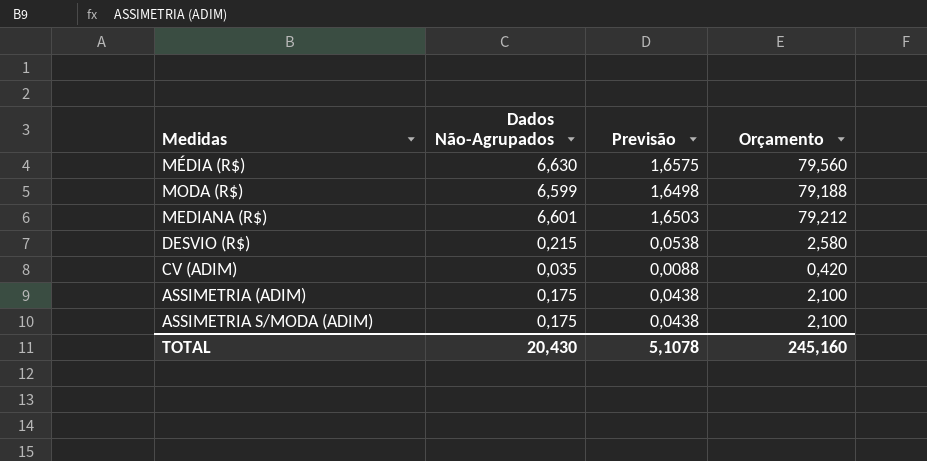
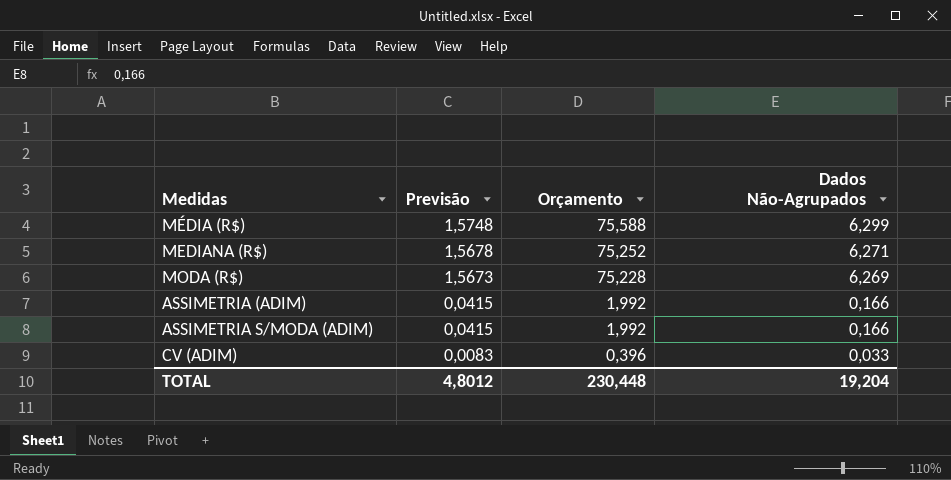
row order: none -> Previsão descending
column Dados Não-Agrupados | position: 2 -> 4
row DESVIO (R$): 0,215 | 0,0538 | 2,580 -> none
MÉDIA (R$) | Previsão: 1,6575 -> 1,5748
MÉDIA (R$) | Orçamento: 79,560 -> 75,588
MÉDIA (R$) | Dados Não-Agrupados: 6,630 -> 6,299
MEDIANA (R$) | Previsão: 1,6503 -> 1,5678
MEDIANA (R$) | Orçamento: 79,212 -> 75,252
MEDIANA (R$) | Dados Não-Agrupados: 6,601 -> 6,271
MODA (R$) | Previsão: 1,6498 -> 1,5673
MODA (R$) | Orçamento: 79,188 -> 75,228
MODA (R$) | Dados Não-Agrupados: 6,599 -> 6,269
ASSIMETRIA (ADIM) | Previsão: 0,0438 -> 0,0415
ASSIMETRIA (ADIM) | Orçamento: 2,100 -> 1,992
ASSIMETRIA (ADIM) | Dados Não-Agrupados: 0,175 -> 0,166
ASSIMETRIA S/MODA (ADIM) | Previsão: 0,0438 -> 0,0415
ASSIMETRIA S/MODA (ADIM) | Orçamento: 2,100 -> 1,992
ASSIMETRIA S/MODA (ADIM) | Dados Não-Agrupados: 0,175 -> 0,166
CV (ADIM) | Previsão: 0,0088 -> 0,0083
CV (ADIM) | Orçamento: 0,420 -> 0,396
CV (ADIM) | Dados Não-Agrupados: 0,035 -> 0,033
TOTAL | Previsão: 5,1078 -> 4,8012
TOTAL | Orçamento: 245,160 -> 230,448
TOTAL | Dados Não-Agrupados: 20,430 -> 19,204

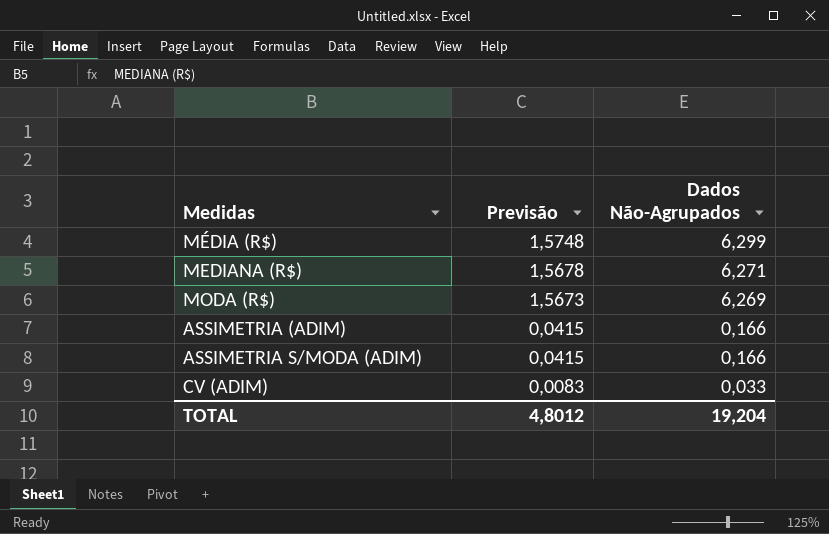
column Orçamento | formula: [Dados Não-Agrupados] * 12 -> none

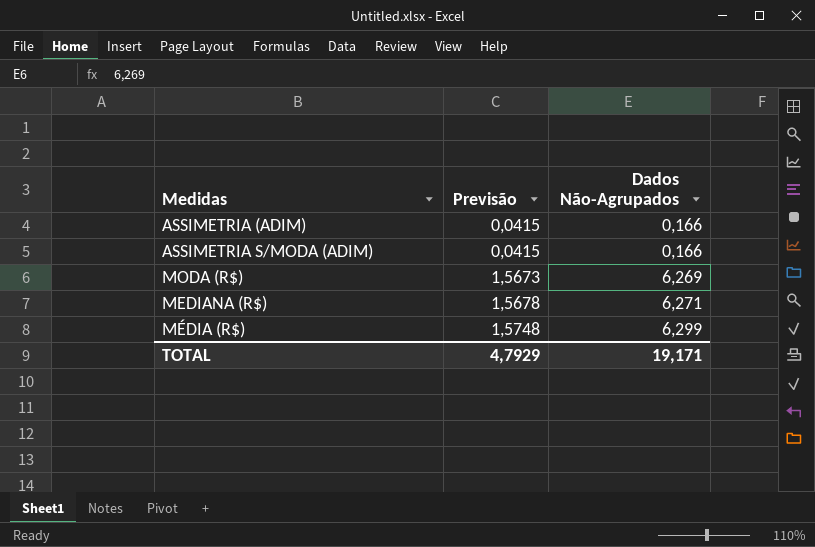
row order: Previsão descending -> Previsão ascending
row CV (ADIM): 0,0083 | 0,033 -> none
TOTAL | Previsão: 4,8012 -> 4,7929
TOTAL | Dados Não-Agrupados: 19,204 -> 19,171

